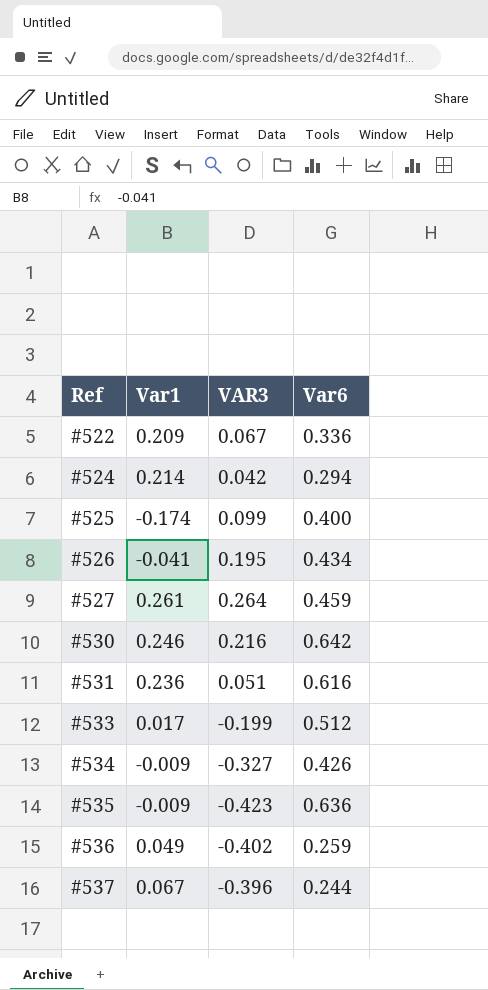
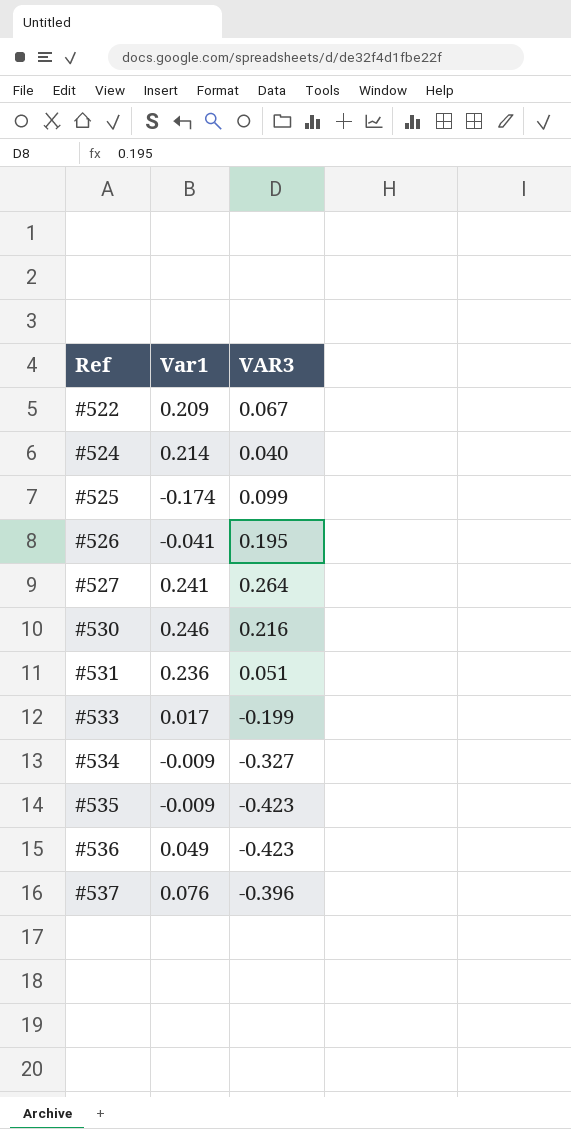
column Var6 | position: 4 -> none
#524 | VAR3: 0.042 -> 0.040
#527 | Var1: 0.261 -> 0.241
#536 | VAR3: -0.402 -> -0.423
#537 | Var1: 0.067 -> 0.076

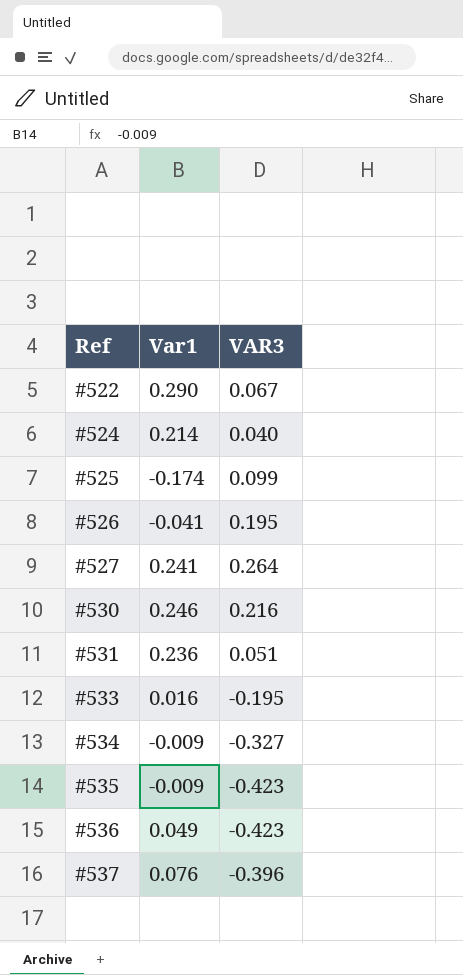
#522 | Var1: 0.209 -> 0.290
#533 | Var1: 0.017 -> 0.016
#533 | VAR3: -0.199 -> -0.195

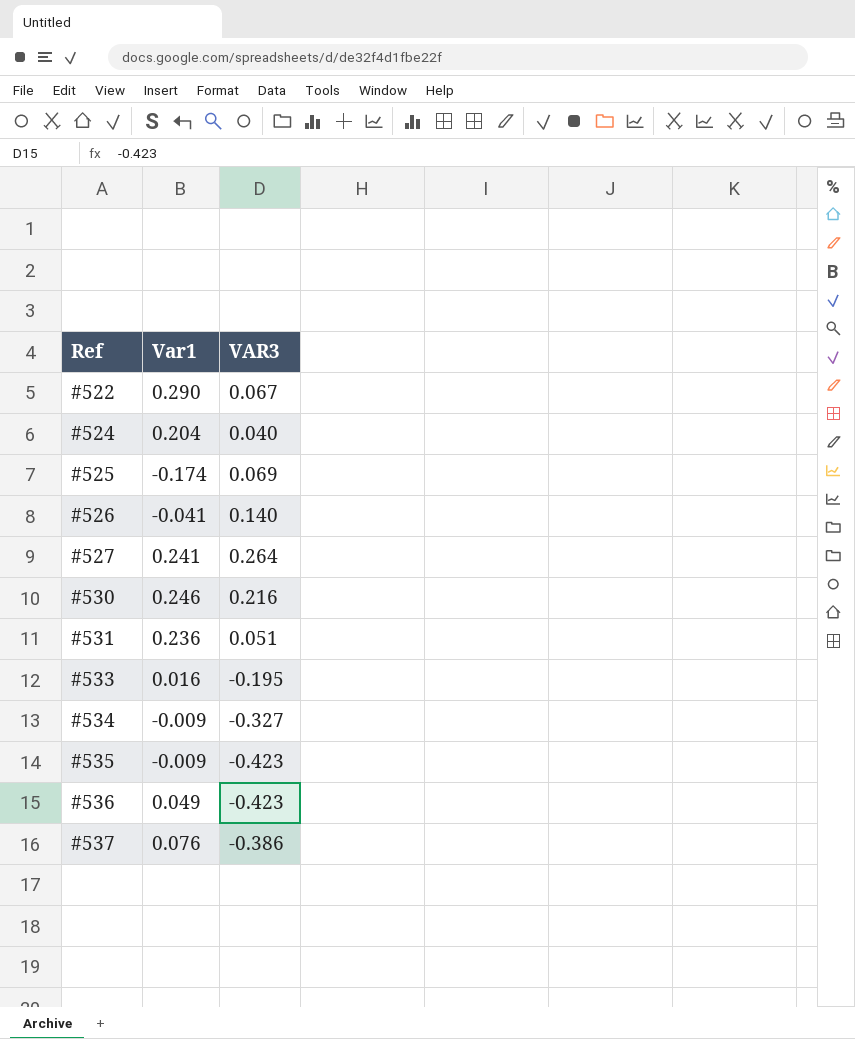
#524 | Var1: 0.214 -> 0.204
#525 | VAR3: 0.099 -> 0.069
#526 | VAR3: 0.195 -> 0.140
#537 | VAR3: -0.396 -> -0.386

